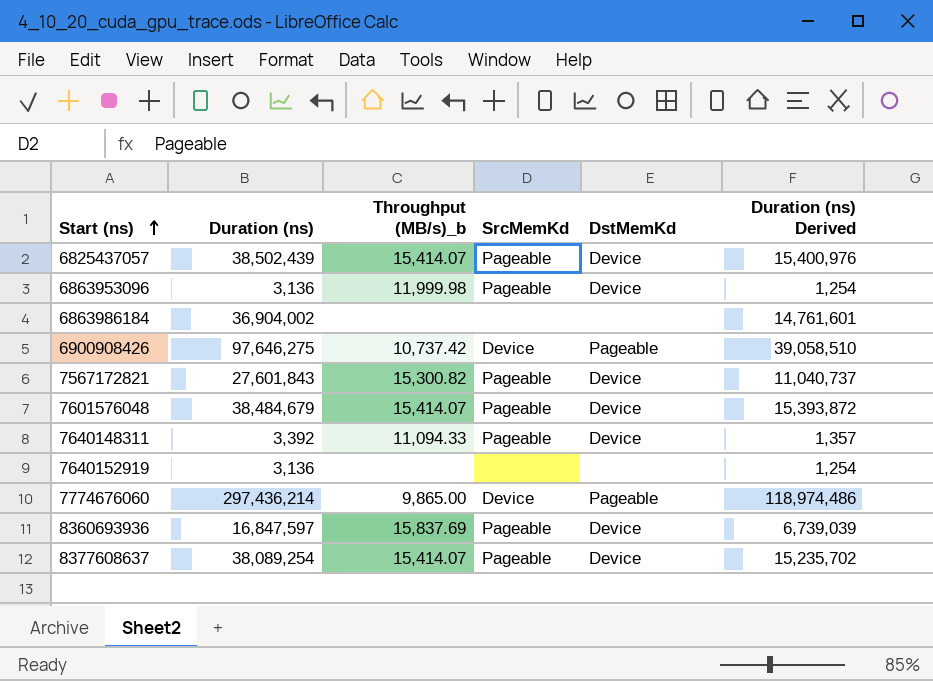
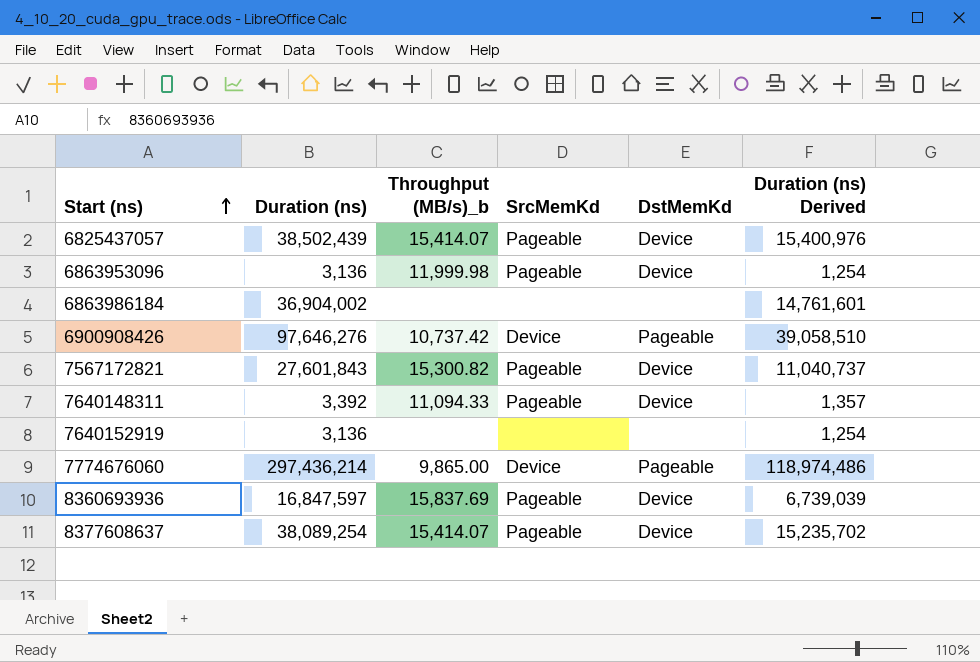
row 7601576048: 38,484,679 | 15,414.07 | Pageable | Device | 15,393,872 -> none
6900908426 | Duration (ns): 97,646,275 -> 97,646,276

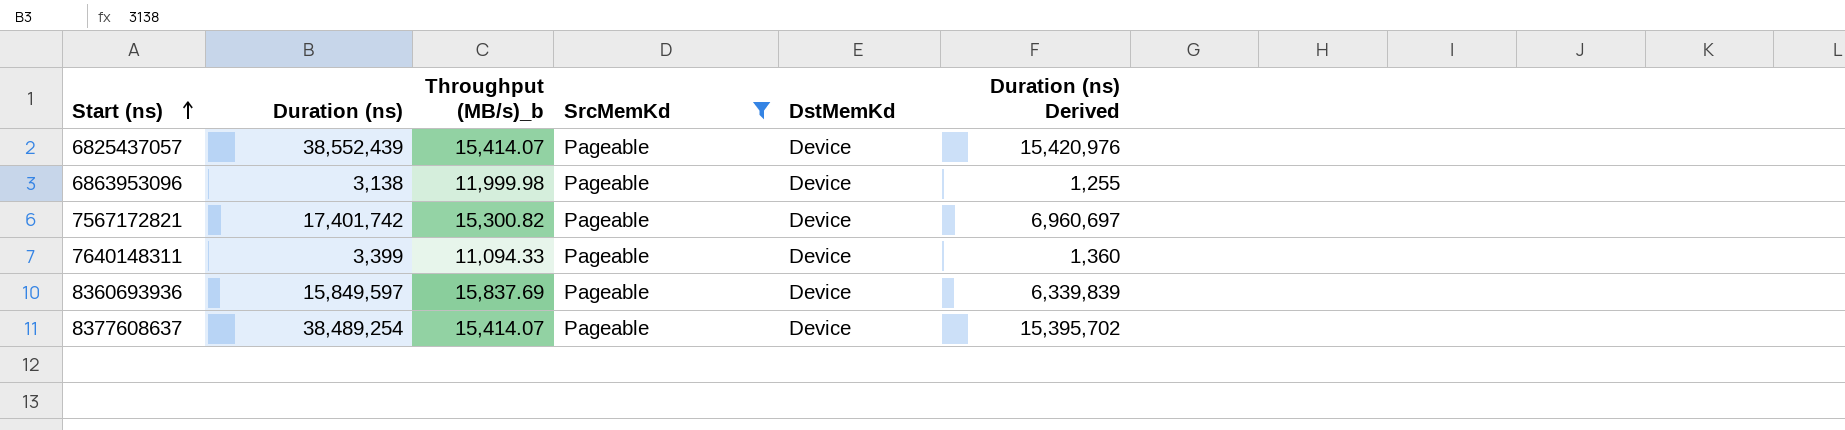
filter: none -> SrcMemKd = Pageable
6825437057 | Duration (ns): 38,502,439 -> 38,552,439
6825437057 | Duration (ns) Derived: 15,400,976 -> 15,420,976
6863953096 | Duration (ns): 3,136 -> 3,138
6863953096 | Duration (ns) Derived: 1,254 -> 1,255
7567172821 | Duration (ns): 27,601,843 -> 17,401,742
7567172821 | Duration (ns) Derived: 11,040,737 -> 6,960,697
7640148311 | Duration (ns): 3,392 -> 3,399
7640148311 | Duration (ns) Derived: 1,357 -> 1,360
8360693936 | Duration (ns): 16,847,597 -> 15,849,597
8360693936 | Duration (ns) Derived: 6,739,039 -> 6,339,839
8377608637 | Duration (ns): 38,089,254 -> 38,489,254
8377608637 | Duration (ns) Derived: 15,235,702 -> 15,395,702

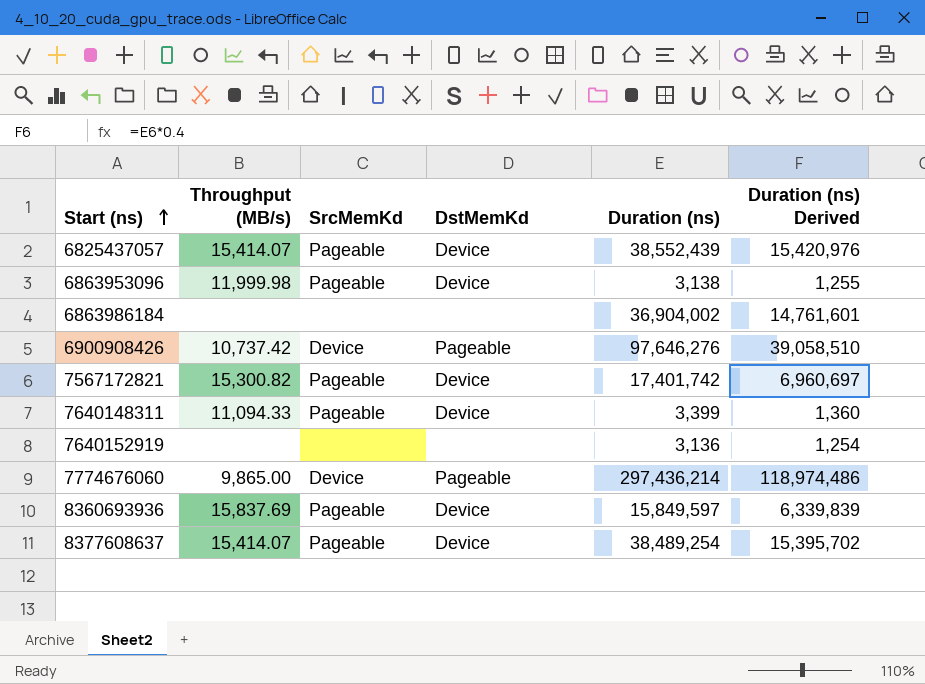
filter: SrcMemKd = Pageable -> none
column name: Throughput (MB/s)_b -> Throughput (MB/s)
column Duration (ns) | position: 2 -> 5

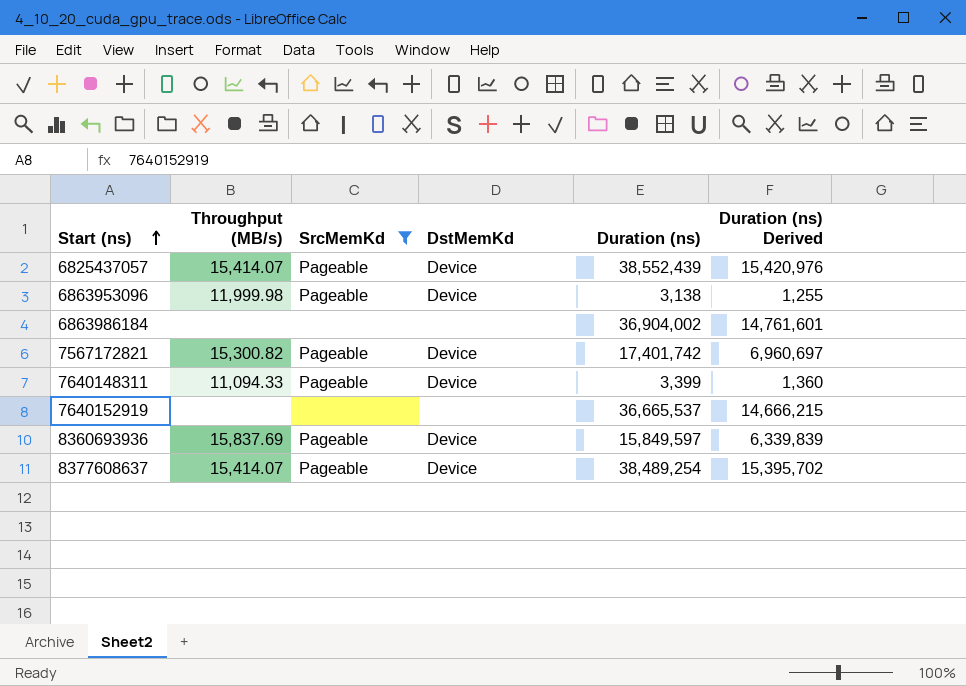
filter: none -> SrcMemKd != Device
7640152919 | Duration (ns): 3,136 -> 36,665,537
7640152919 | Duration (ns) Derived: 1,254 -> 14,666,215

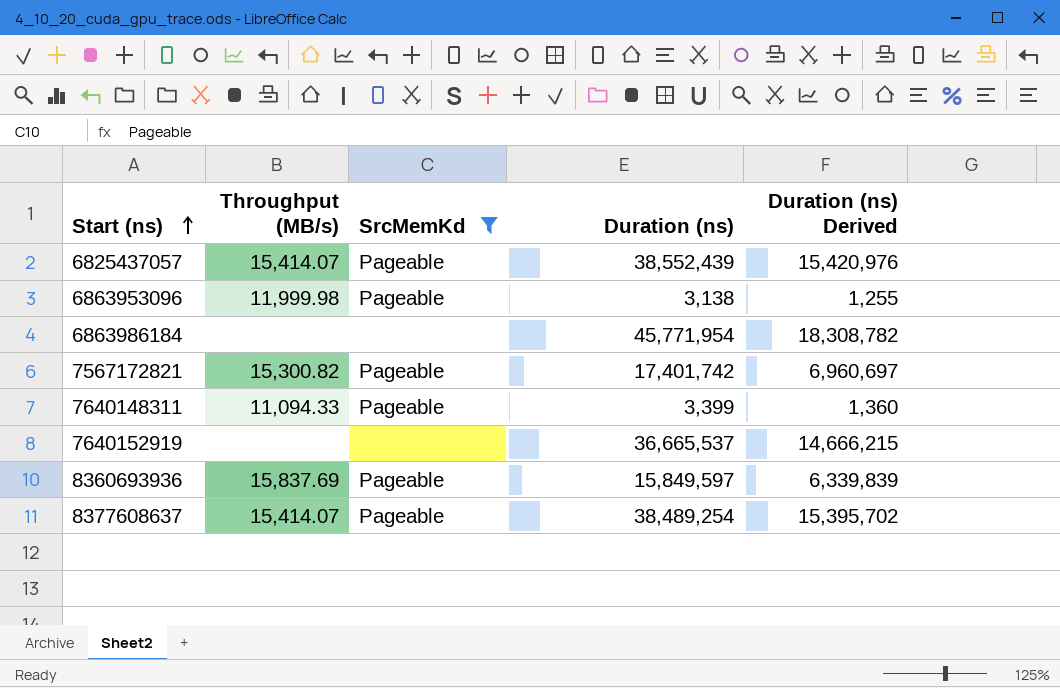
column DstMemKd | position: 4 -> none
6863986184 | Duration (ns): 36,904,002 -> 45,771,954
6863986184 | Duration (ns) Derived: 14,761,601 -> 18,308,782

